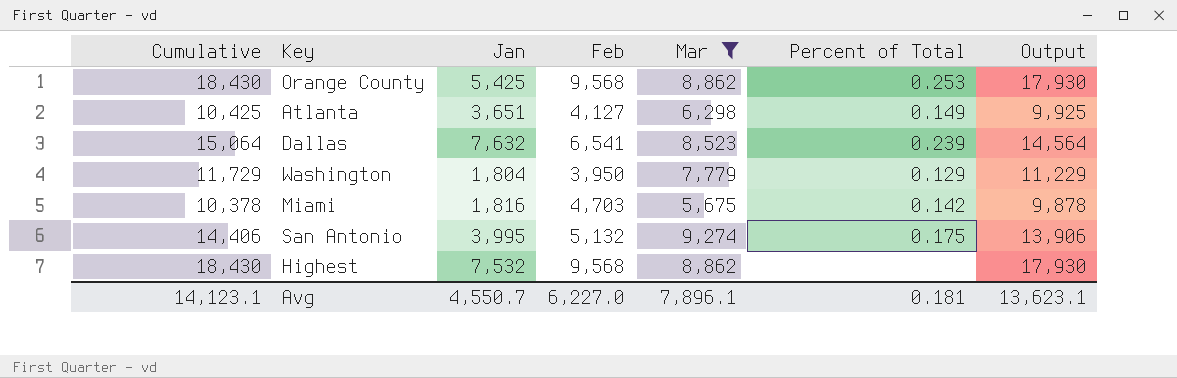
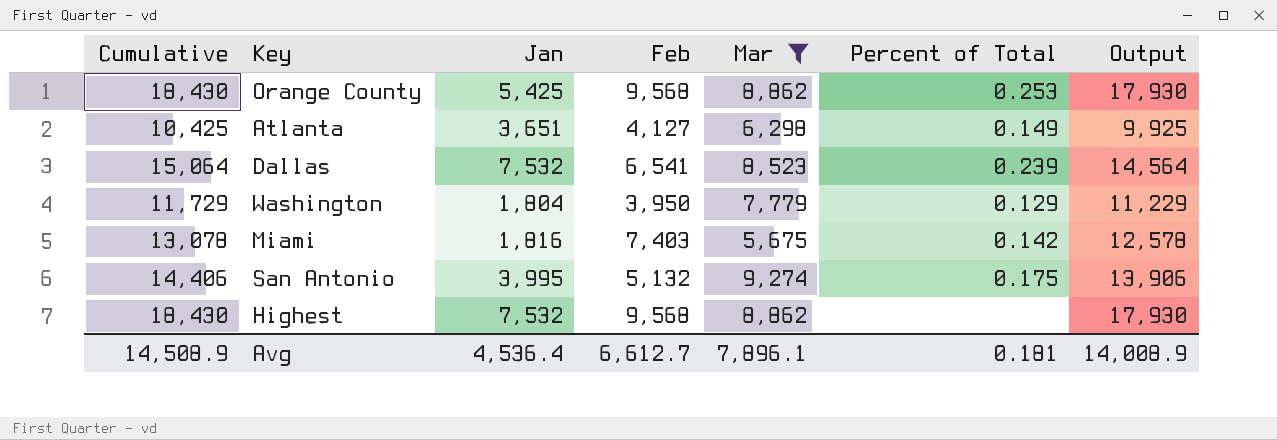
Dallas | Jan: 7,632 -> 7,532
Miami | Cumulative: 10,378 -> 13,078
Miami | Feb: 4,703 -> 7,403
Miami | Output: 9,878 -> 12,578
Avg | Cumulative: 14,123.1 -> 14,508.9
Avg | Jan: 4,550.7 -> 4,536.4
Avg | Feb: 6,227.0 -> 6,612.7
Avg | Output: 13,623.1 -> 14,008.9

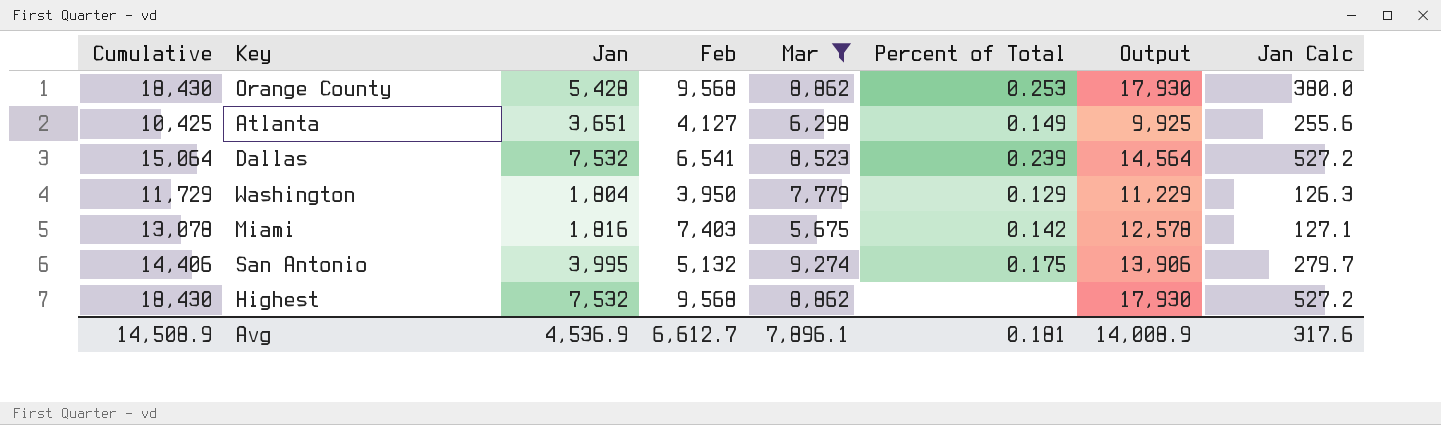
column Jan Calc | formula: none -> [Jan] * 0.07
Orange County | Jan: 5,425 -> 5,428
Avg | Jan: 4,536.4 -> 4,536.9

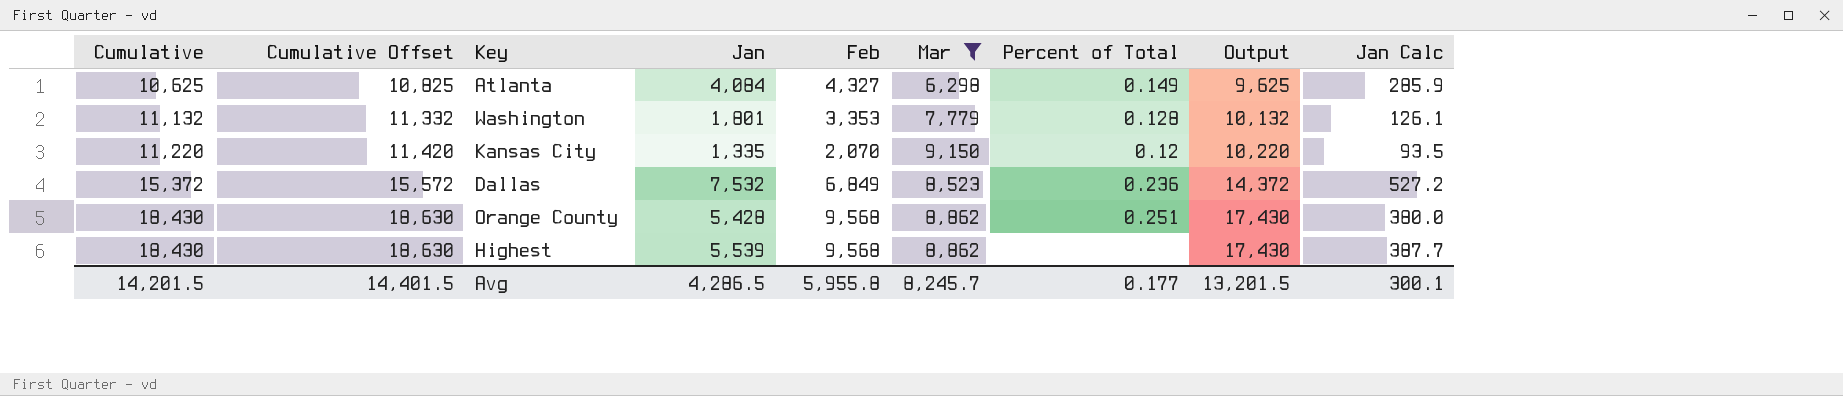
row order: none -> Cumulative ascending
column Cumulative Offset | formula: none -> [Cumulative] + 200
column Output | formula: [Cumulative] - 500 -> [Cumulative] - 1000
row Miami: 13,078 | 1,816 | 7,403 | 5,675 | 0.142 | 12,578 | 127.1 -> none
row San Antonio: 14,406 | 3,995 | 5,132 | 9,274 | 0.175 | 13,906 | 279.7 -> none
Atlanta | Cumulative: 10,425 -> 10,625
Atlanta | Jan: 3,651 -> 4,084
Atlanta | Feb: 4,127 -> 4,327
Atlanta | Jan Calc: 255.6 -> 285.9
Washington | Cumulative: 11,729 -> 11,132
Washington | Jan: 1,804 -> 1,801
Washington | Feb: 3,950 -> 3,353
Washington | Percent of Total: 0.129 -> 0.128
Washington | Jan Calc: 126.3 -> 126.1
row Kansas City: none -> 11,220 | 11,420 | 1,335 | 2,070 | 9,150 | 0.12 | 10,220 | 93.5
Dallas | Cumulative: 15,064 -> 15,372
Dallas | Feb: 6,541 -> 6,849
Dallas | Percent of Total: 0.239 -> 0.236
Orange County | Percent of Total: 0.253 -> 0.251
Highest | Jan: 7,532 -> 5,539
Highest | Jan Calc: 527.2 -> 387.7
Avg | Cumulative: 14,508.9 -> 14,201.5
Avg | Jan: 4,536.9 -> 4,286.5
Avg | Feb: 6,612.7 -> 5,955.8
Avg | Mar: 7,896.1 -> 8,245.7
Avg | Percent of Total: 0.181 -> 0.177
Avg | Output: 14,008.9 -> 13,201.5
Avg | Jan Calc: 317.6 -> 300.1

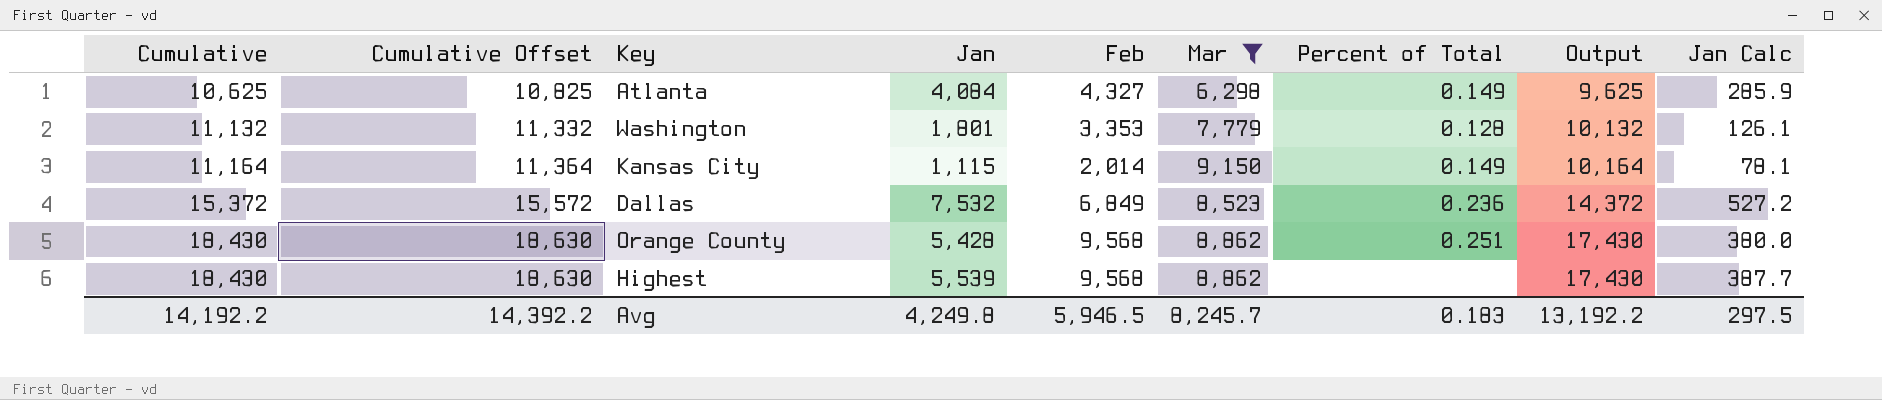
Kansas City | Cumulative: 11,220 -> 11,164
Kansas City | Cumulative Offset: 11,420 -> 11,364
Kansas City | Jan: 1,335 -> 1,115
Kansas City | Feb: 2,070 -> 2,014
Kansas City | Percent of Total: 0.12 -> 0.149
Kansas City | Output: 10,220 -> 10,164
Kansas City | Jan Calc: 93.5 -> 78.1
Avg | Cumulative: 14,201.5 -> 14,192.2
Avg | Cumulative Offset: 14,401.5 -> 14,392.2
Avg | Jan: 4,286.5 -> 4,249.8
Avg | Feb: 5,955.8 -> 5,946.5
Avg | Percent of Total: 0.177 -> 0.183
Avg | Output: 13,201.5 -> 13,192.2
Avg | Jan Calc: 300.1 -> 297.5

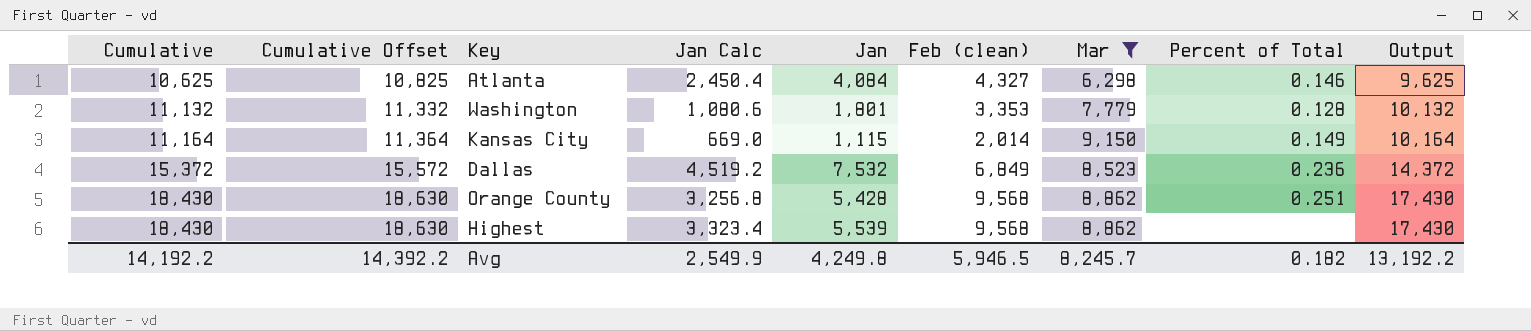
column Jan Calc | formula: [Jan] * 0.07 -> [Jan] * 0.6
column Jan Calc | position: 9 -> 4
column name: Feb -> Feb (clean)
Atlanta | Percent of Total: 0.149 -> 0.146
Avg | Jan Calc: 297.5 -> 2,549.9
Avg | Percent of Total: 0.183 -> 0.182

